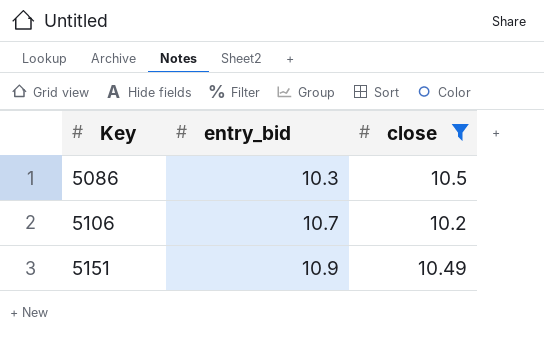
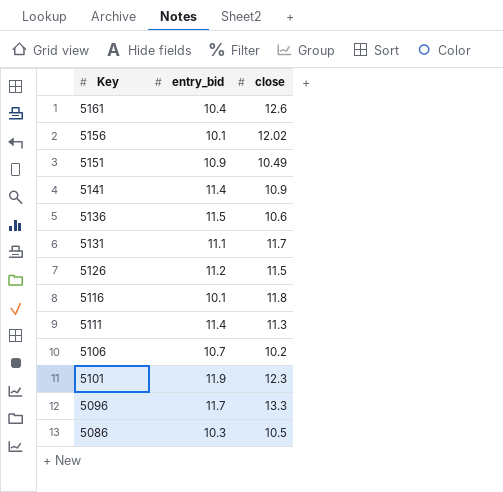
filter: close <= 10.5 -> none
row order: Key ascending -> Key descending

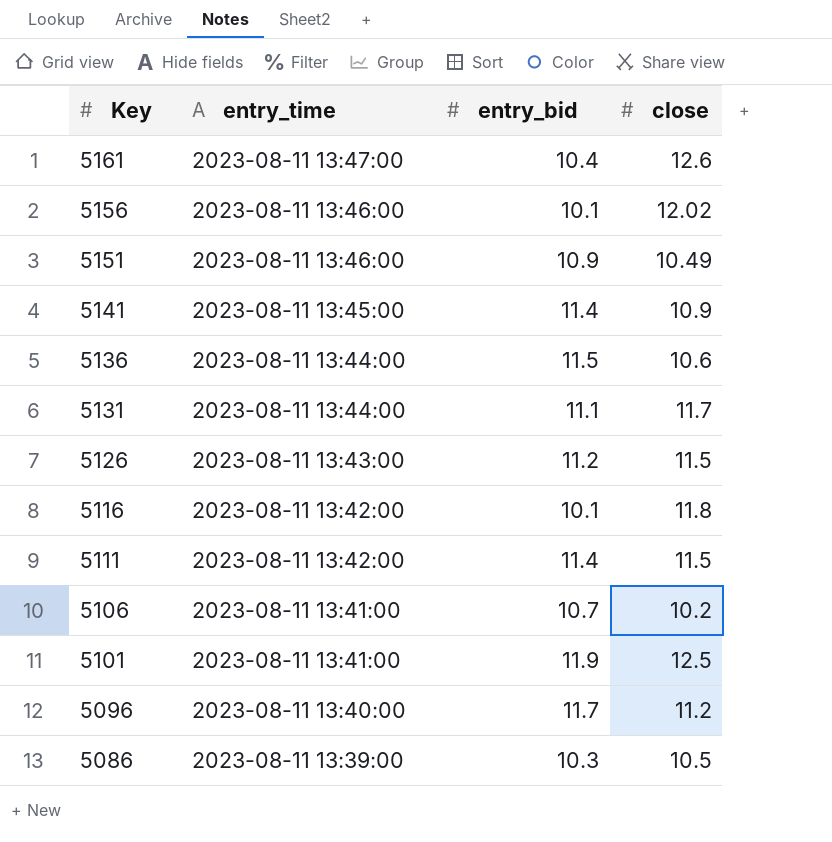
column entry_time | position: none -> 2
5111 | close: 11.3 -> 11.5
5101 | close: 12.3 -> 12.5
5096 | close: 13.3 -> 11.2

